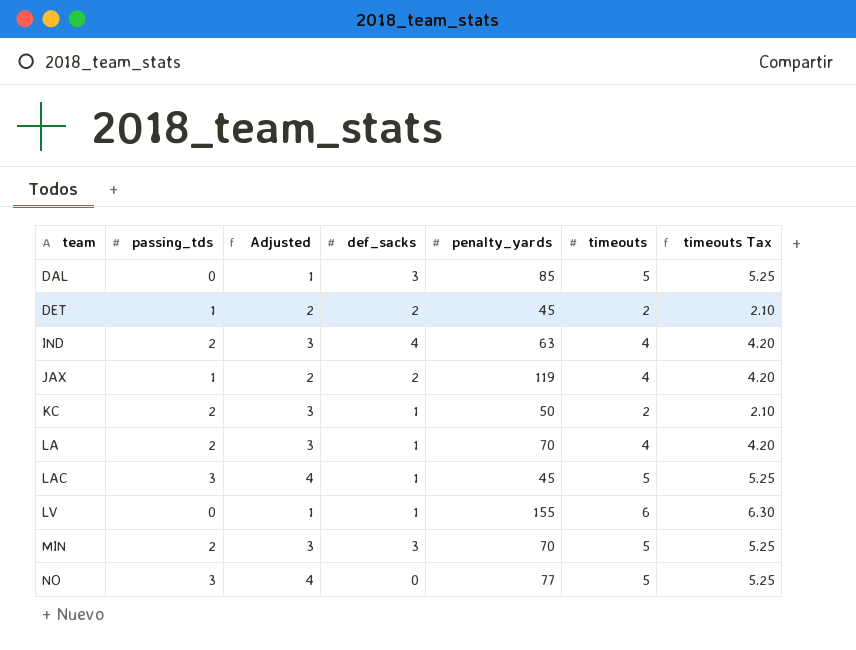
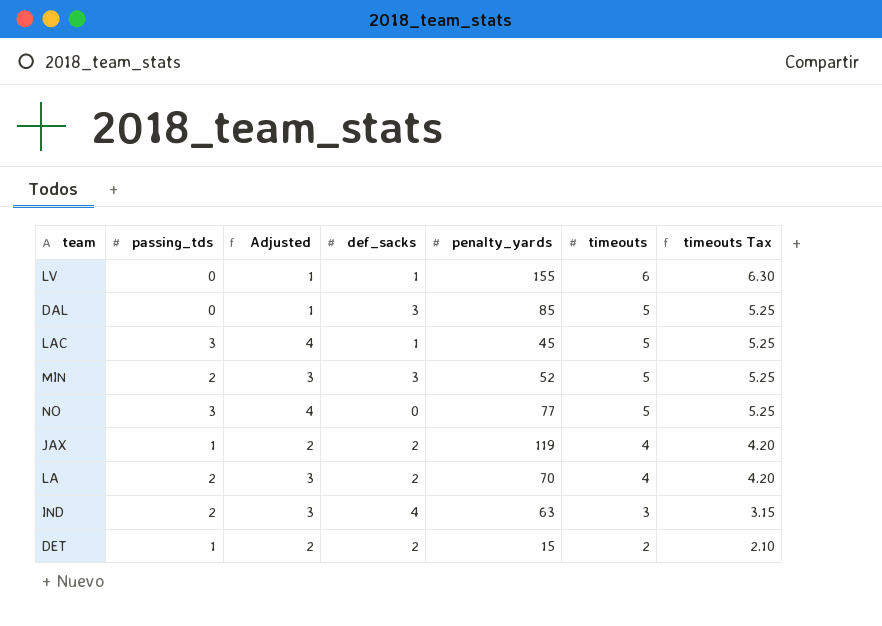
row order: team ascending -> timeouts descending
row KC: 2 | 3 | 1 | 50 | 2 | 2.10 -> none
MIN | penalty_yards: 70 -> 52
LA | def_sacks: 1 -> 2
IND | timeouts: 4 -> 3
IND | timeouts Tax: 4.20 -> 3.15
DET | penalty_yards: 45 -> 15

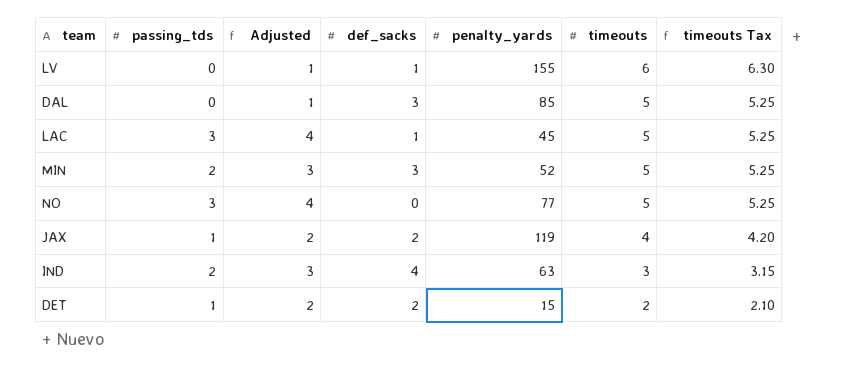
row LA: 2 | 3 | 2 | 70 | 4 | 4.20 -> none

